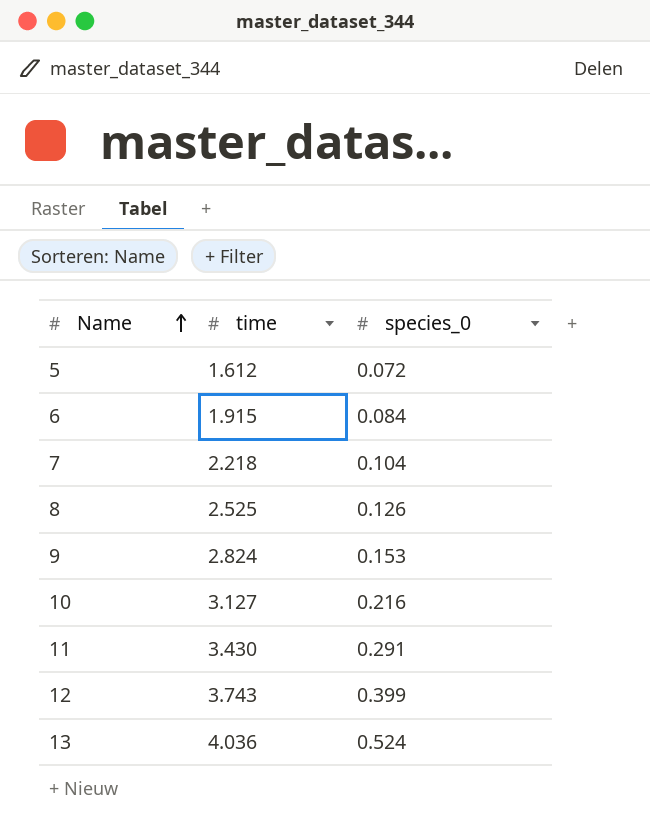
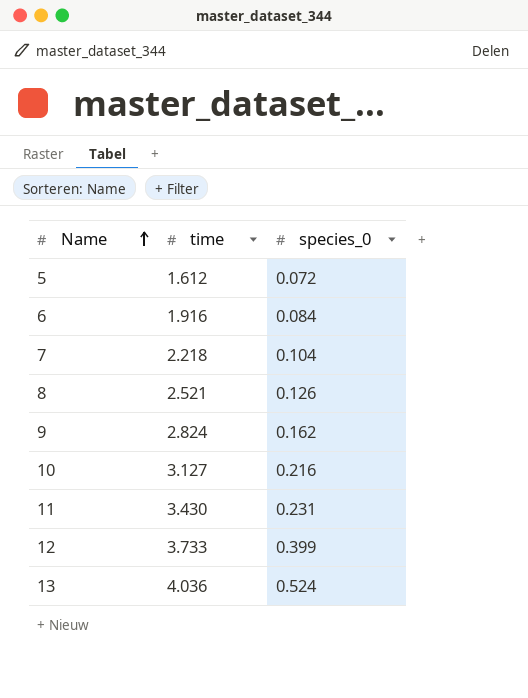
6 | time: 1.915 -> 1.916
8 | time: 2.525 -> 2.521
9 | species_0: 0.153 -> 0.162
11 | species_0: 0.291 -> 0.231
12 | time: 3.743 -> 3.733

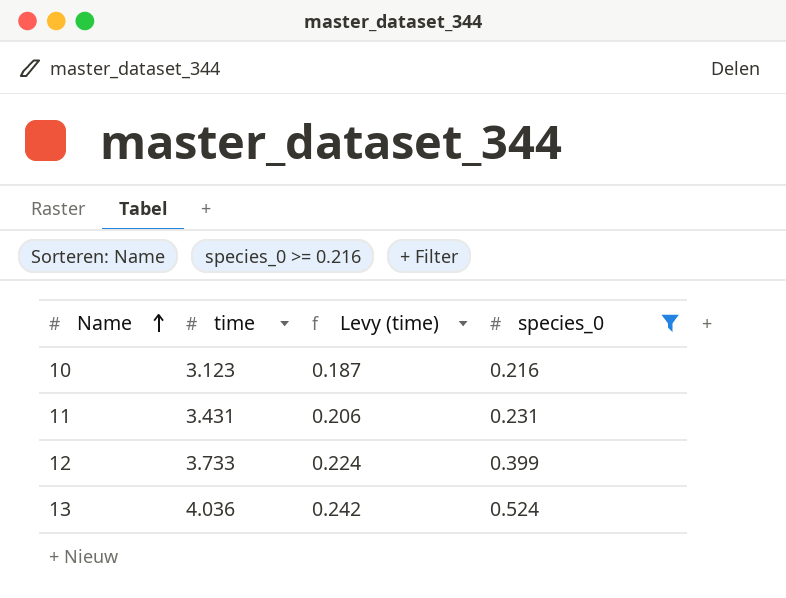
filter: none -> species_0 >= 0.216
column Levy (time) | formula: none -> [time] * 0.06
10 | time: 3.127 -> 3.123
11 | time: 3.430 -> 3.431

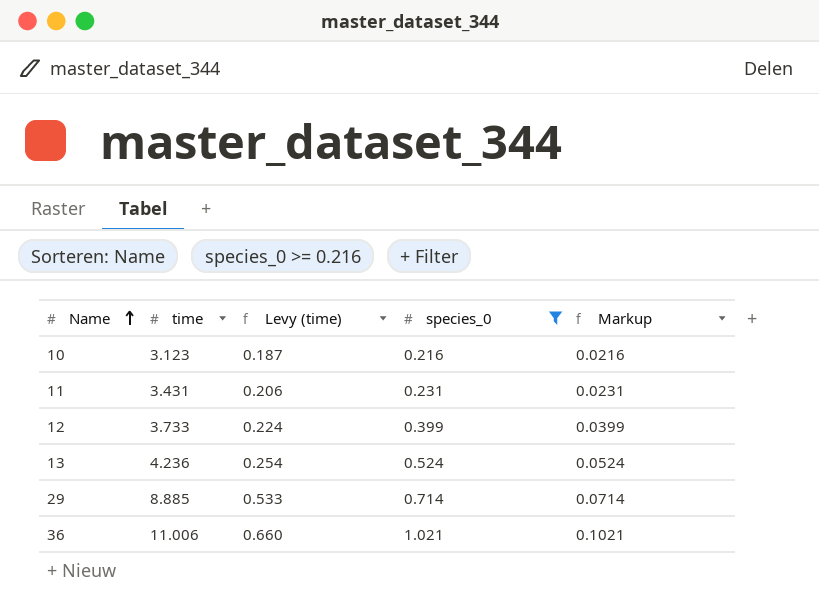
column Markup | formula: none -> [species_0] * 0.1
13 | time: 4.036 -> 4.236
13 | Levy (time): 0.242 -> 0.254
row 29: none -> 8.885 | 0.533 | 0.714 | 0.0714
row 36: none -> 11.006 | 0.660 | 1.021 | 0.1021

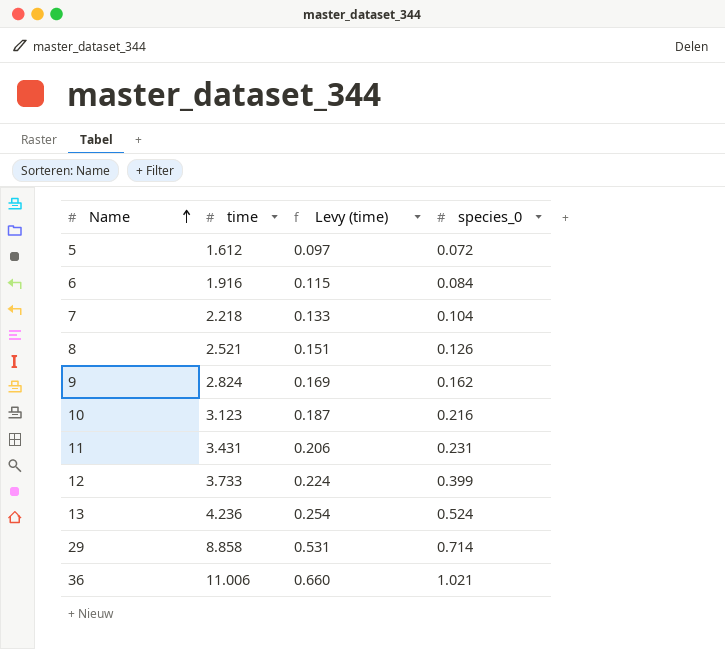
filter: species_0 >= 0.216 -> none
column Markup | formula: [species_0] * 0.1 -> none
29 | time: 8.885 -> 8.858
29 | Levy (time): 0.533 -> 0.531

